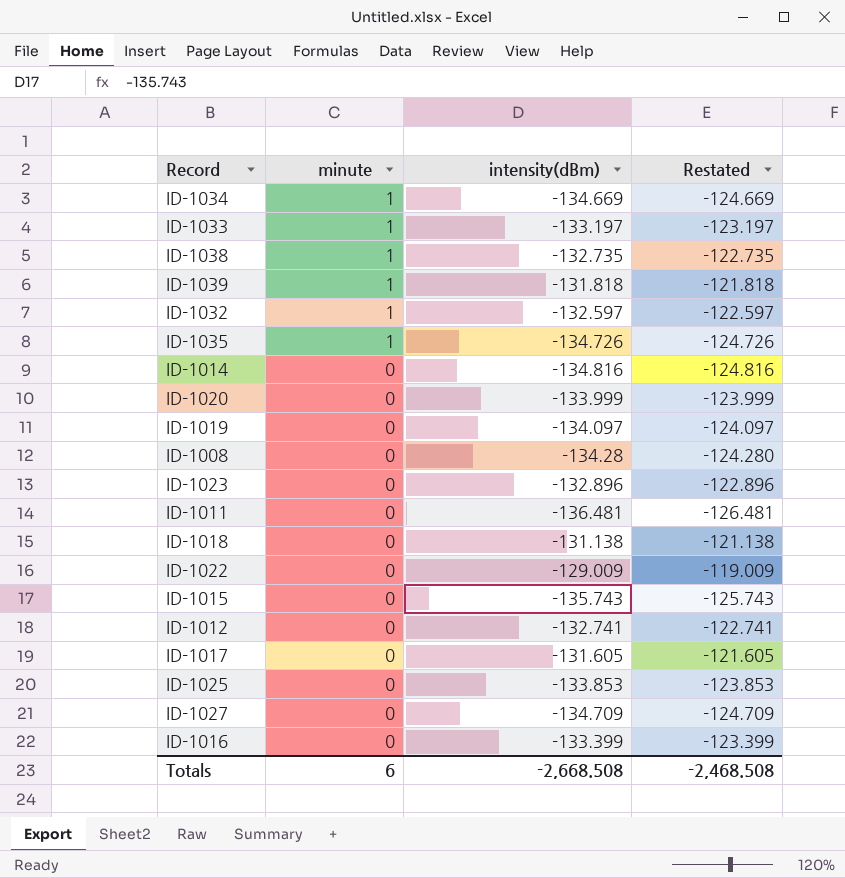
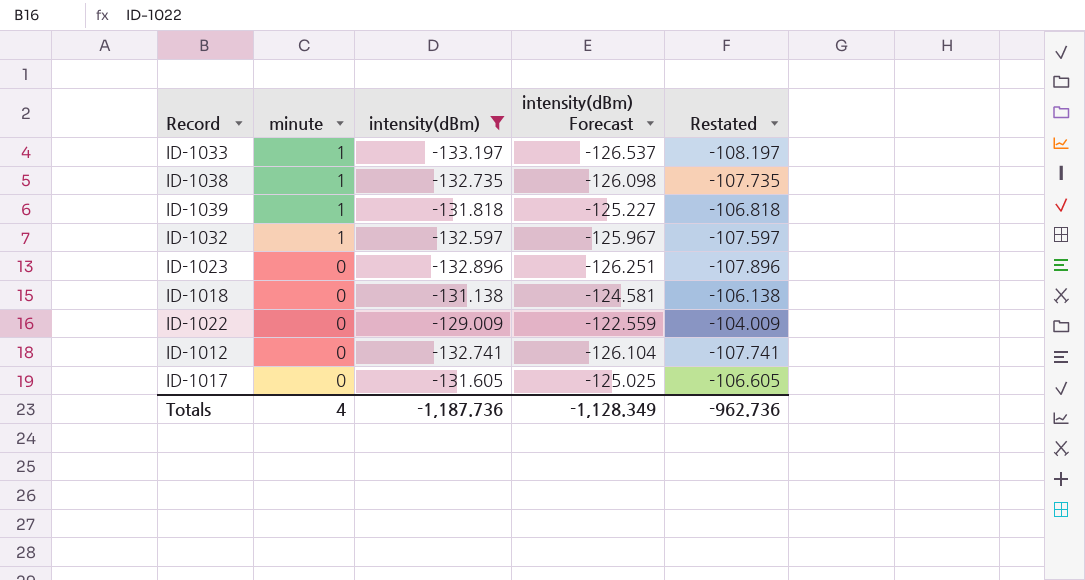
filter: none -> intensity(dBm) >= -133.197
column intensity(dBm) Forecast | formula: none -> [intensity(dBm)] * 0.95
column Restated | formula: [intensity(dBm)] + 10 -> [intensity(dBm)] + 25
Totals | minute: 6 -> 4
Totals | intensity(dBm): -2,668.508 -> -1,187.736
Totals | Restated: -2,468.508 -> -962.736

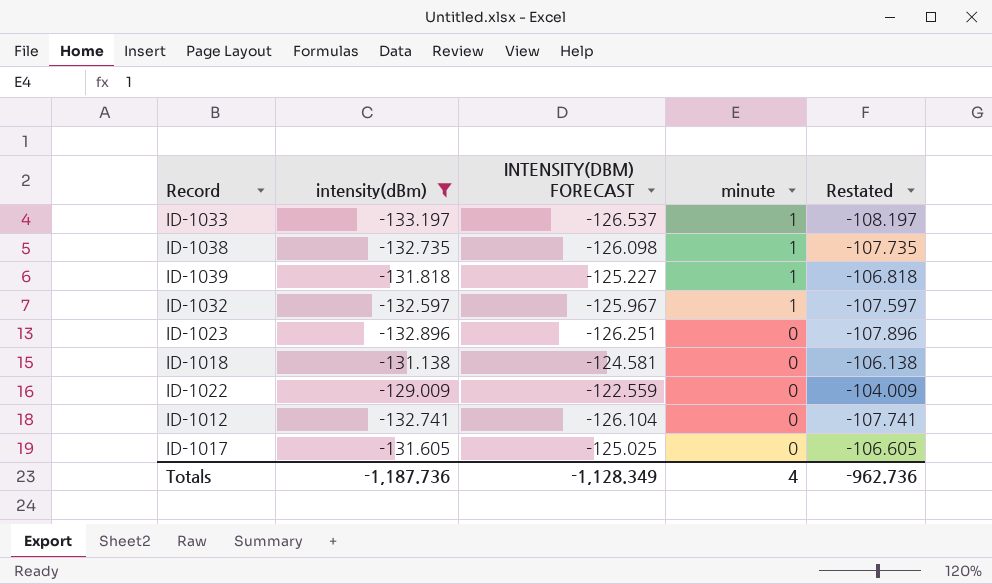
column name: intensity(dBm) Forecast -> INTENSITY(DBM) FORECAST
column minute | position: 2 -> 4

